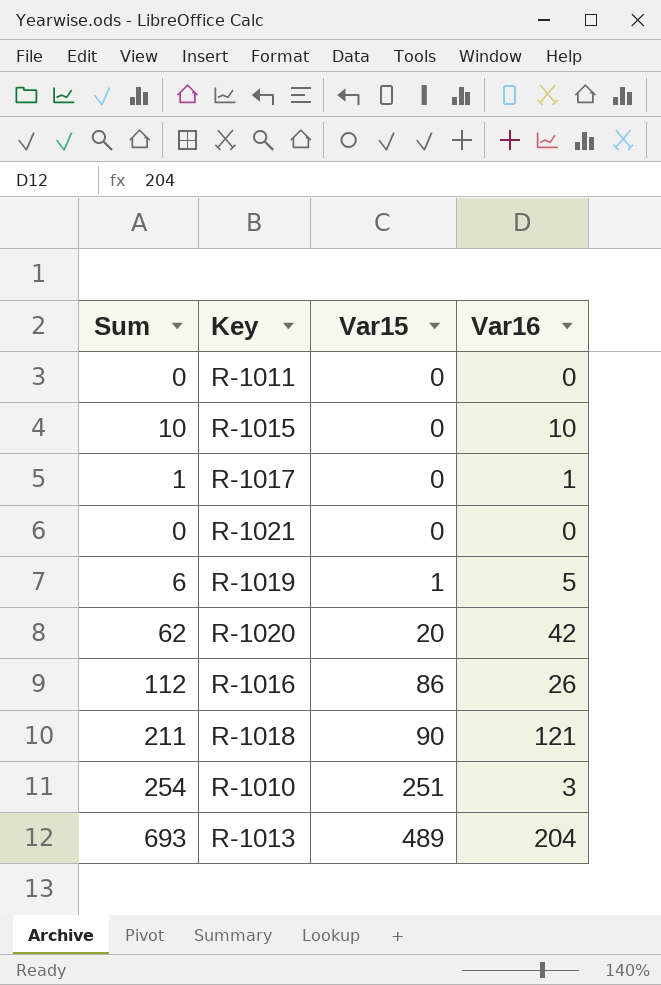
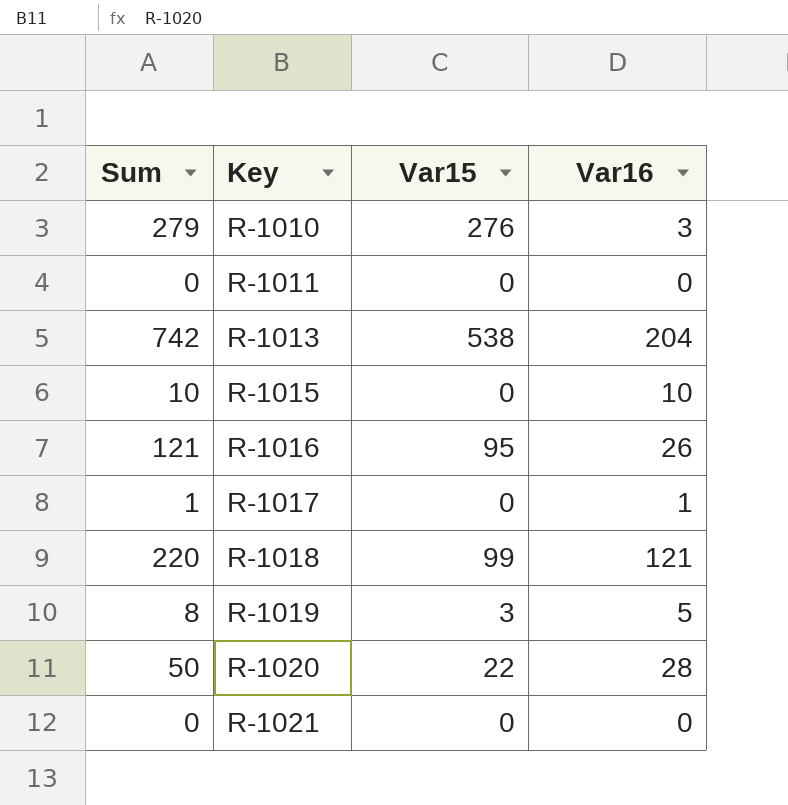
row order: Var15 ascending -> Key ascending
R-1010 | Sum: 254 -> 279
R-1010 | Var15: 251 -> 276
R-1013 | Sum: 693 -> 742
R-1013 | Var15: 489 -> 538
R-1016 | Sum: 112 -> 121
R-1016 | Var15: 86 -> 95
R-1018 | Sum: 211 -> 220
R-1018 | Var15: 90 -> 99
R-1019 | Sum: 6 -> 8
R-1019 | Var15: 1 -> 3
R-1020 | Sum: 62 -> 50
R-1020 | Var15: 20 -> 22
R-1020 | Var16: 42 -> 28

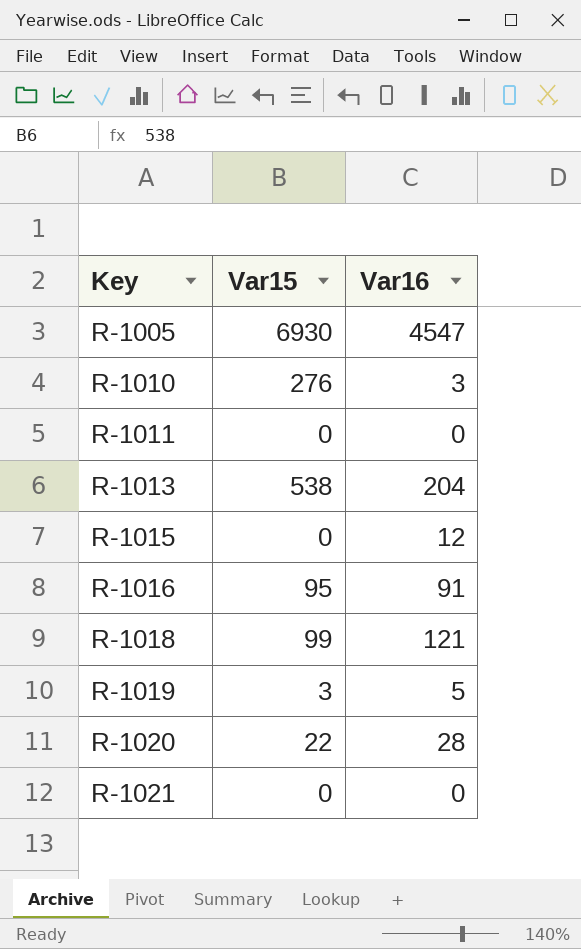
column Sum | formula: [Var15] + [Var16] -> none
row R-1017: 1 | 0 | 1 -> none
row R-1005: none -> 6930 | 4547
R-1015 | Var16: 10 -> 12
R-1016 | Var16: 26 -> 91

